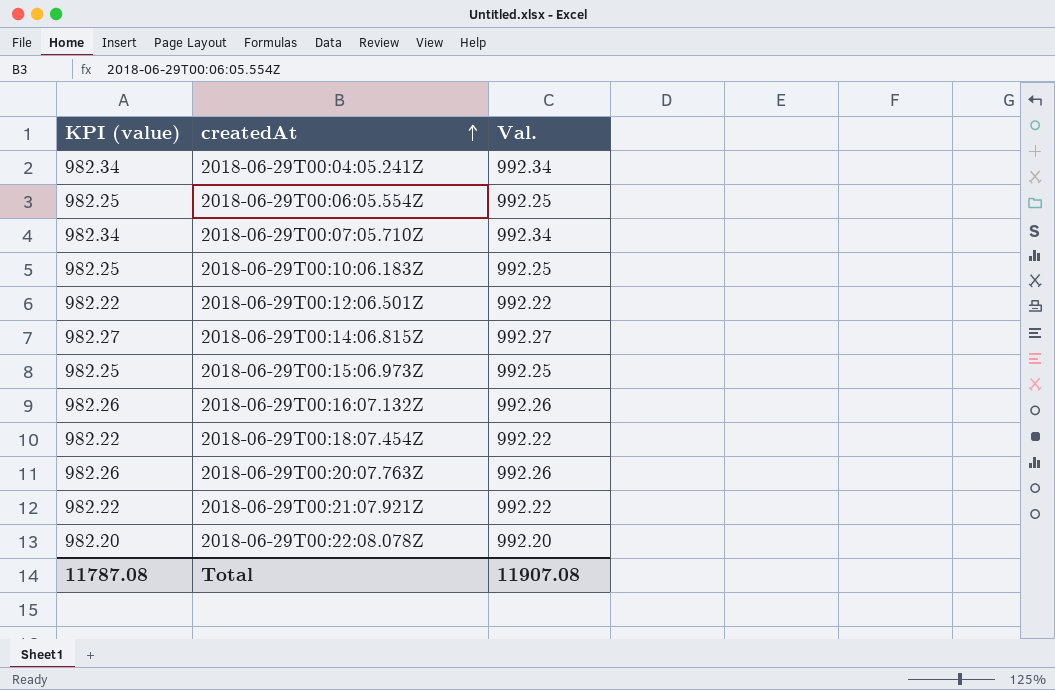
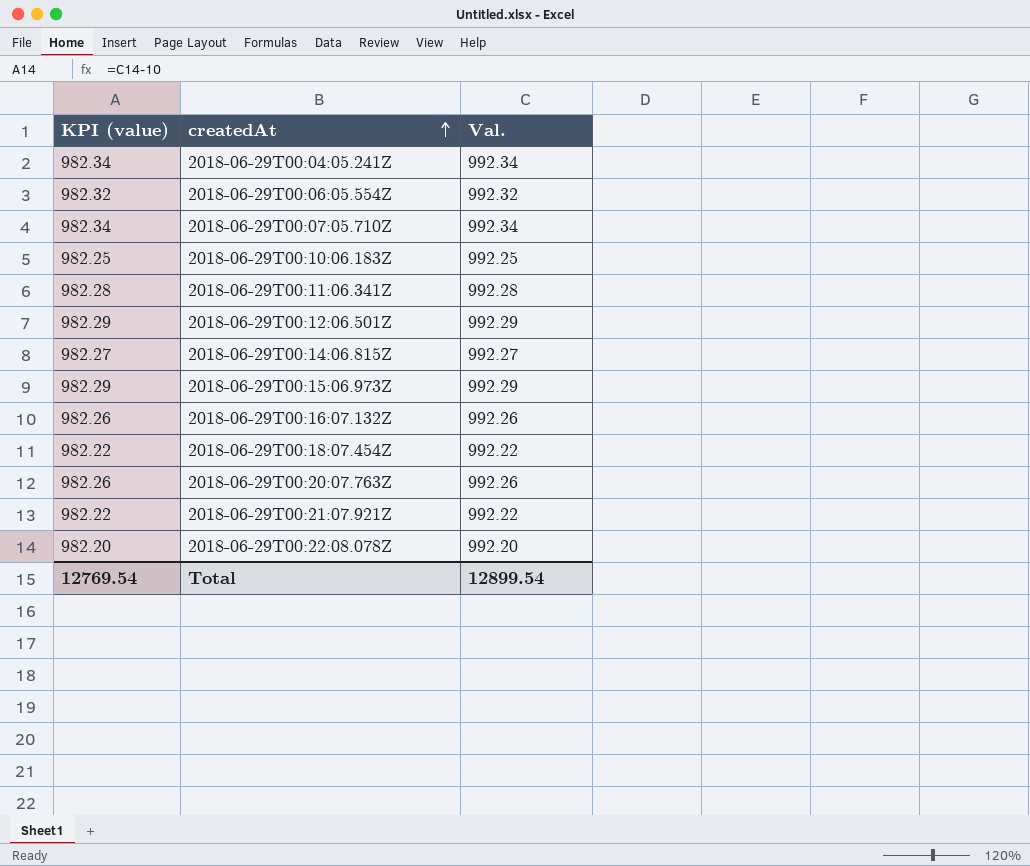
2018-06-29T00:06:05.554Z | KPI (value): 982.25 -> 982.32
2018-06-29T00:06:05.554Z | Val.: 992.25 -> 992.32
row 2018-06-29T00:11:06.341Z: none -> 982.28 | 992.28
2018-06-29T00:12:06.501Z | KPI (value): 982.22 -> 982.29
2018-06-29T00:12:06.501Z | Val.: 992.22 -> 992.29
2018-06-29T00:15:06.973Z | KPI (value): 982.25 -> 982.29
2018-06-29T00:15:06.973Z | Val.: 992.25 -> 992.29
Total | KPI (value): 11787.08 -> 12769.54
Total | Val.: 11907.08 -> 12899.54

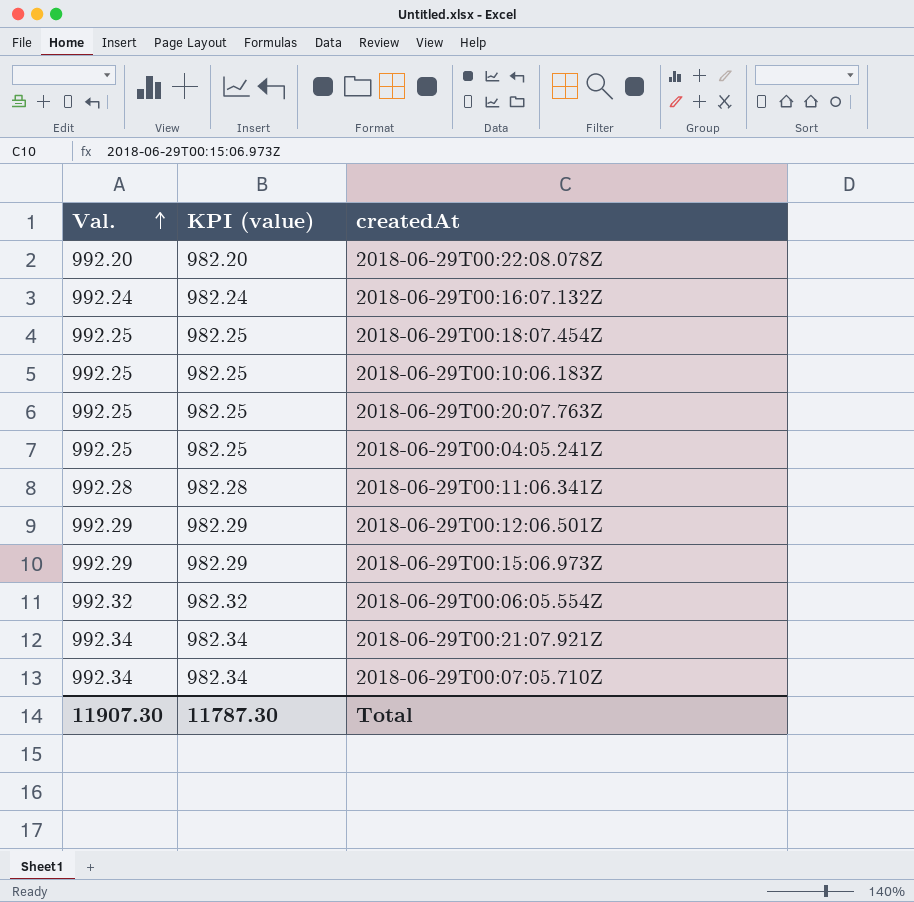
row order: createdAt ascending -> Val. ascending
column Val. | position: 3 -> 1
row 2018-06-29T00:14:06.815Z: 982.27 | 992.27 -> none
2018-06-29T00:16:07.132Z | Val.: 992.26 -> 992.24
2018-06-29T00:16:07.132Z | KPI (value): 982.26 -> 982.24
2018-06-29T00:18:07.454Z | Val.: 992.22 -> 992.25
2018-06-29T00:18:07.454Z | KPI (value): 982.22 -> 982.25
2018-06-29T00:20:07.763Z | Val.: 992.26 -> 992.25
2018-06-29T00:20:07.763Z | KPI (value): 982.26 -> 982.25
2018-06-29T00:04:05.241Z | Val.: 992.34 -> 992.25
2018-06-29T00:04:05.241Z | KPI (value): 982.34 -> 982.25
2018-06-29T00:21:07.921Z | Val.: 992.22 -> 992.34
2018-06-29T00:21:07.921Z | KPI (value): 982.22 -> 982.34
Total | Val.: 12899.54 -> 11907.30
Total | KPI (value): 12769.54 -> 11787.30

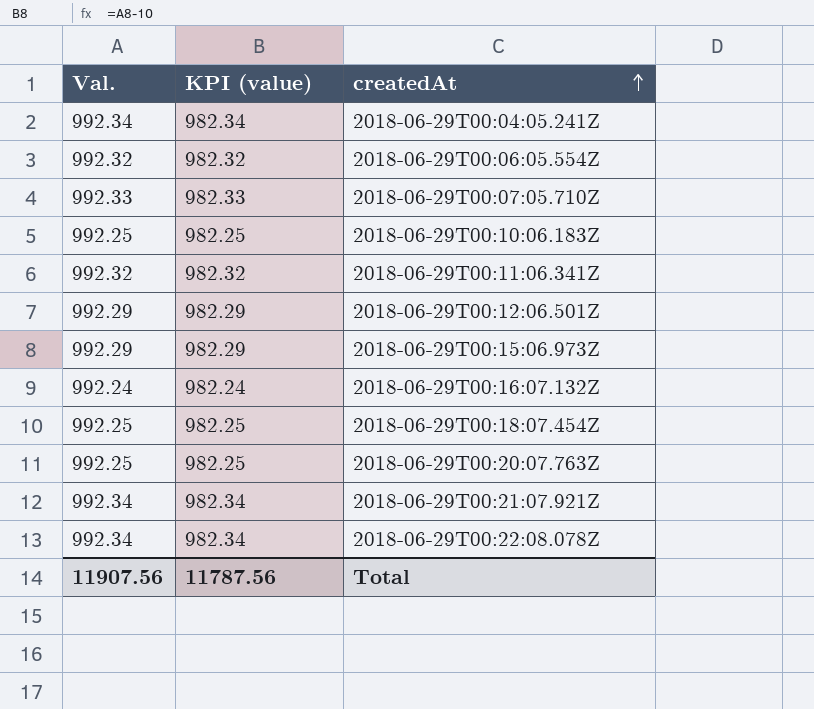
row order: Val. ascending -> createdAt ascending
2018-06-29T00:04:05.241Z | Val.: 992.25 -> 992.34
2018-06-29T00:04:05.241Z | KPI (value): 982.25 -> 982.34
2018-06-29T00:07:05.710Z | Val.: 992.34 -> 992.33
2018-06-29T00:07:05.710Z | KPI (value): 982.34 -> 982.33
2018-06-29T00:11:06.341Z | Val.: 992.28 -> 992.32
2018-06-29T00:11:06.341Z | KPI (value): 982.28 -> 982.32
2018-06-29T00:22:08.078Z | Val.: 992.20 -> 992.34
2018-06-29T00:22:08.078Z | KPI (value): 982.20 -> 982.34
Total | Val.: 11907.30 -> 11907.56
Total | KPI (value): 11787.30 -> 11787.56

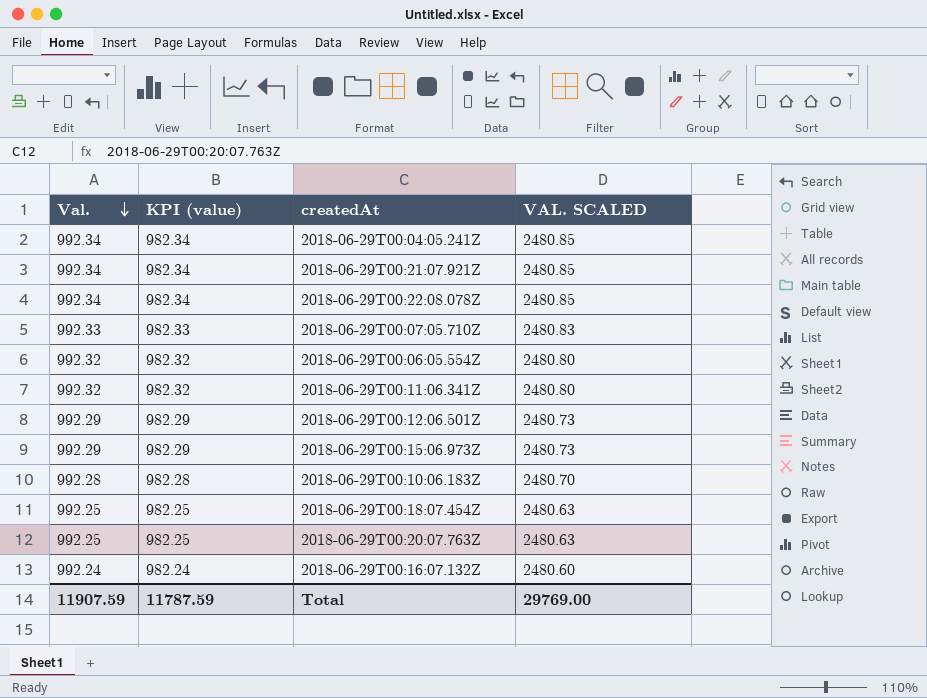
row order: createdAt ascending -> Val. descending
column VAL. SCALED | formula: none -> [Val.] * 2.5
2018-06-29T00:10:06.183Z | Val.: 992.25 -> 992.28
2018-06-29T00:10:06.183Z | KPI (value): 982.25 -> 982.28
Total | Val.: 11907.56 -> 11907.59
Total | KPI (value): 11787.56 -> 11787.59

